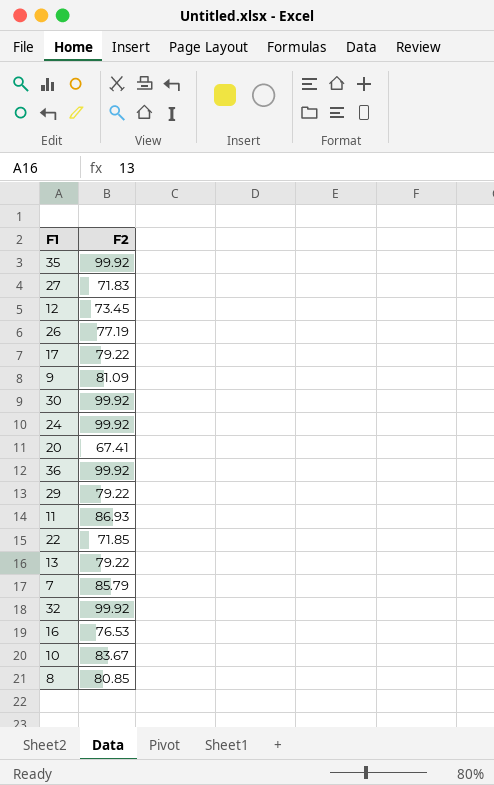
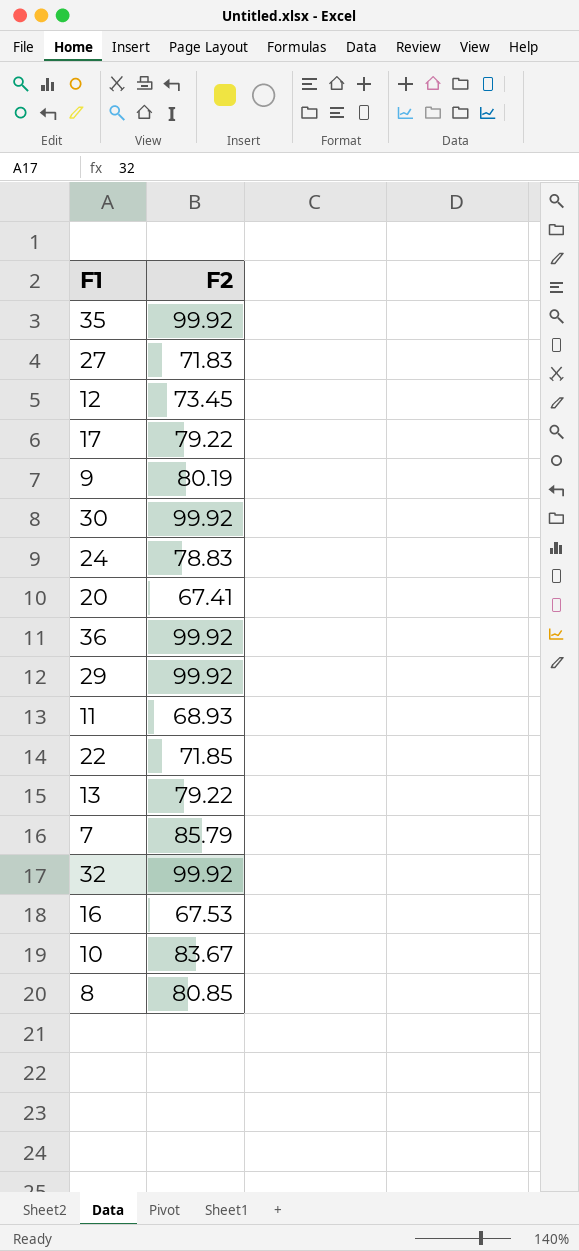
row 26: 77.19 -> none
9 | F2: 81.09 -> 80.19
24 | F2: 99.92 -> 78.83
29 | F2: 79.22 -> 99.92
11 | F2: 86.93 -> 68.93
16 | F2: 76.53 -> 67.53

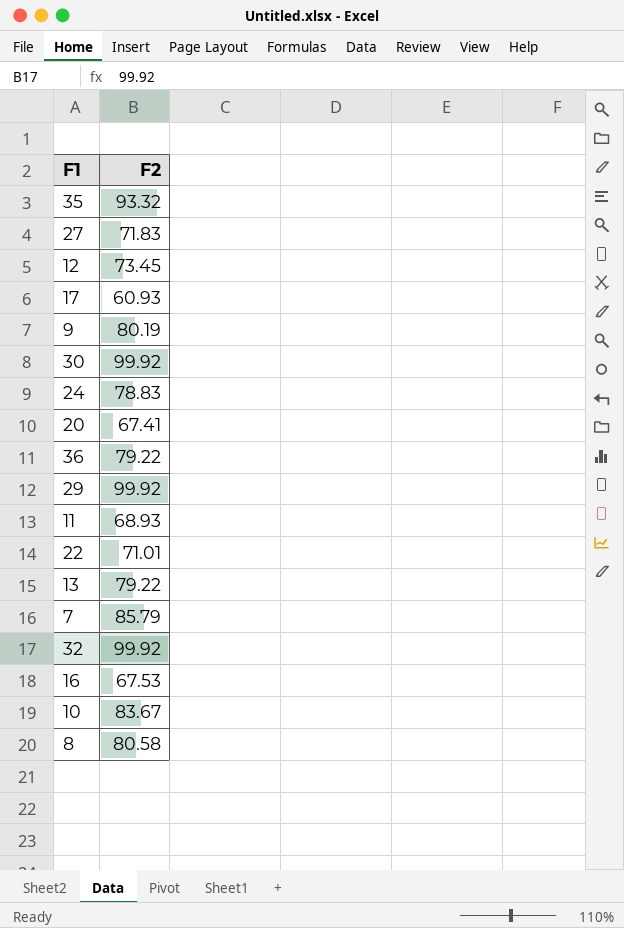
35 | F2: 99.92 -> 93.32
17 | F2: 79.22 -> 60.93
36 | F2: 99.92 -> 79.22
22 | F2: 71.85 -> 71.01
8 | F2: 80.85 -> 80.58

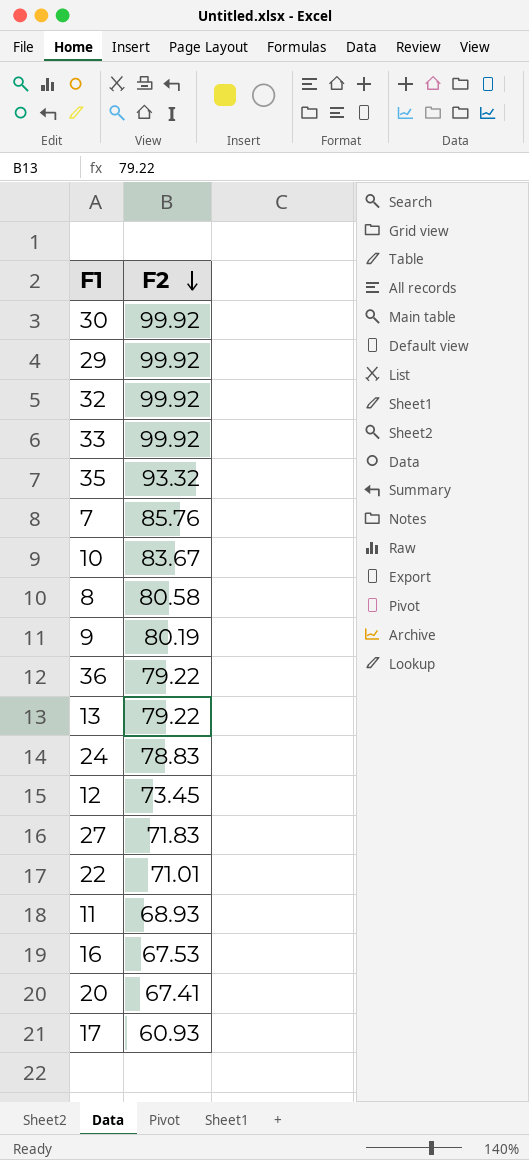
row order: none -> F2 descending
row 33: none -> 99.92
7 | F2: 85.79 -> 85.76

